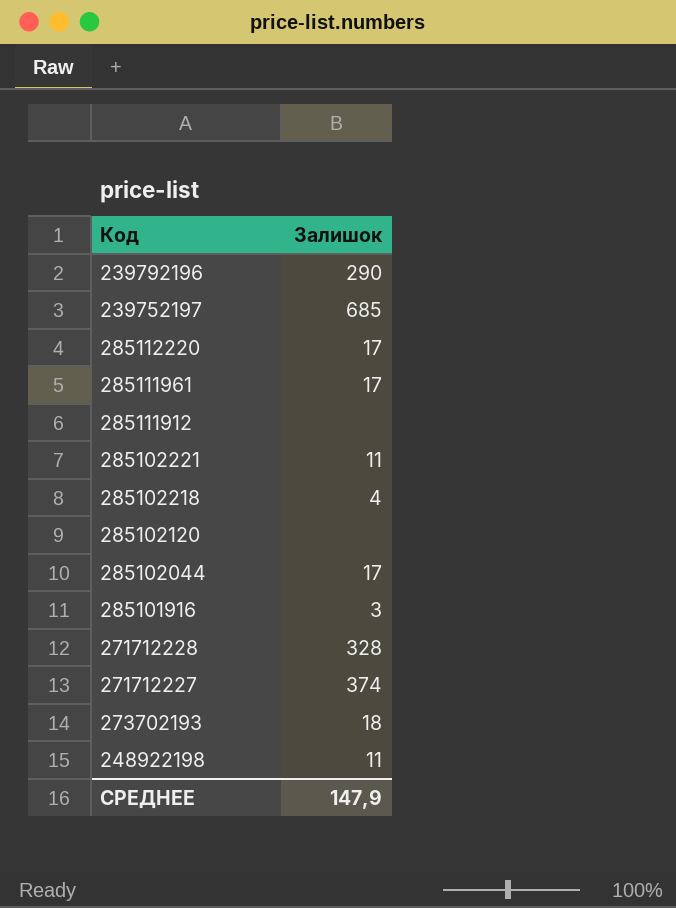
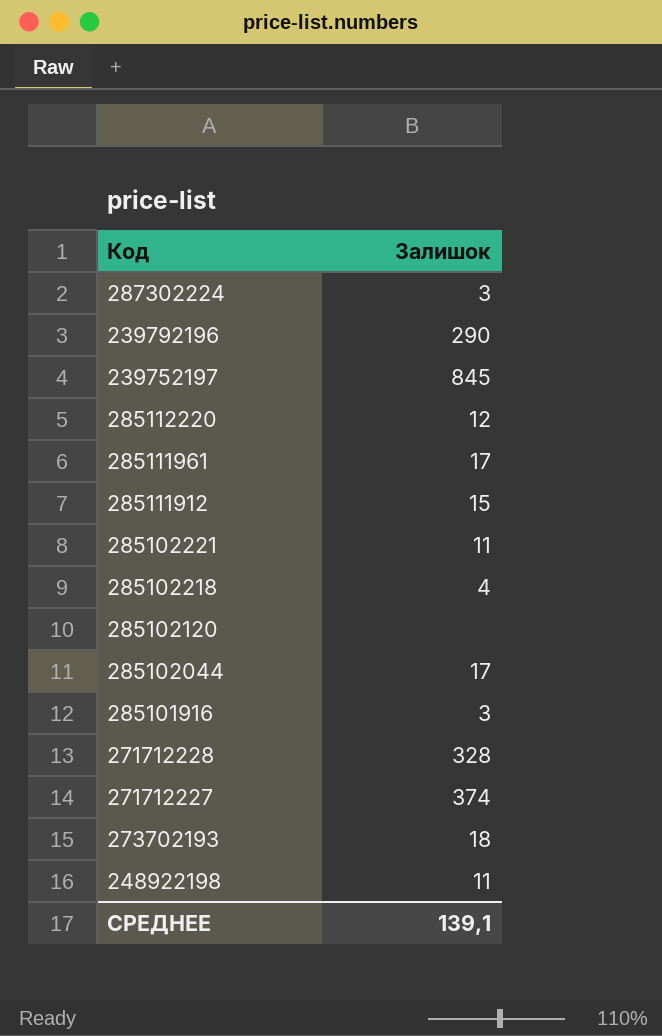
row 287302224: none -> 3
239752197 | Залишок: 685 -> 845
285112220 | Залишок: 17 -> 12
285111912 | Залишок: none -> 15
СРЕДНЕЕ | Залишок: 147,9 -> 139,1

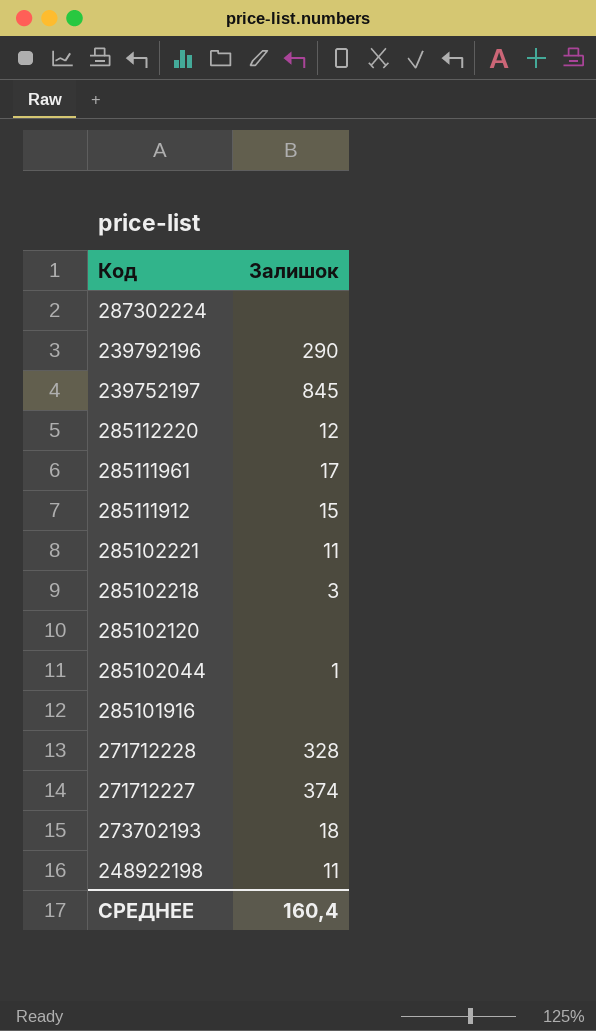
287302224 | Залишок: 3 -> none
285102218 | Залишок: 4 -> 3
285102044 | Залишок: 17 -> 1
285101916 | Залишок: 3 -> none
СРЕДНЕЕ | Залишок: 139,1 -> 160,4

